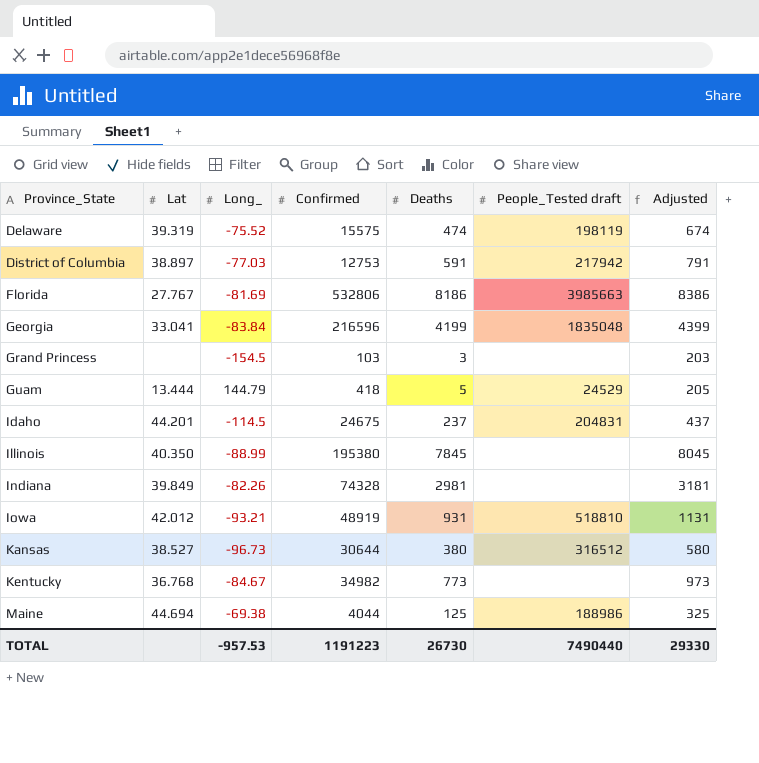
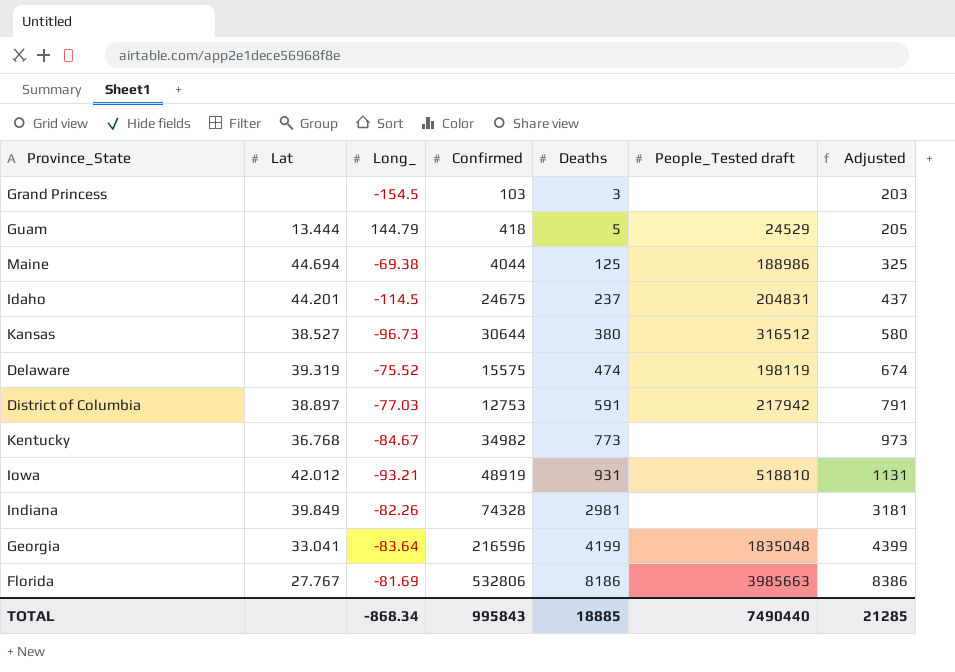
row order: Province_State ascending -> Deaths ascending
row Illinois: 40.350 | -88.99 | 195380 | 7845 | none | 8045 -> none
Georgia | Long_: -83.84 -> -83.64
TOTAL | Long_: -957.53 -> -868.34
TOTAL | Confirmed: 1191223 -> 995843
TOTAL | Deaths: 26730 -> 18885
TOTAL | Adjusted: 29330 -> 21285

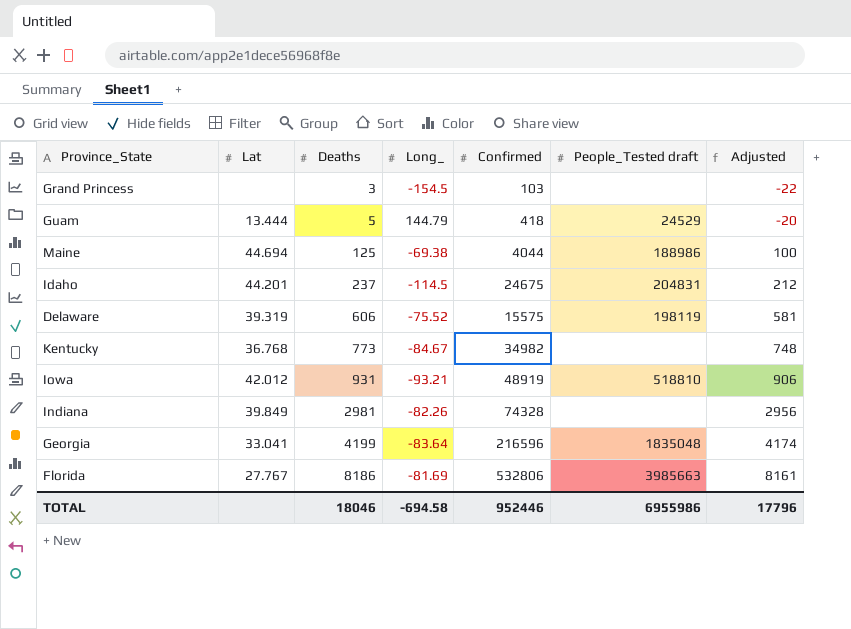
column Deaths | position: 5 -> 3
column Adjusted | formula: [Deaths] + 200 -> [Deaths] - 25
row Kansas: 38.527 | -96.73 | 30644 | 380 | 316512 | 580 -> none
row District of Columbia: 38.897 | -77.03 | 12753 | 591 | 217942 | 791 -> none
Delaware | Deaths: 474 -> 606
TOTAL | Deaths: 18885 -> 18046
TOTAL | Long_: -868.34 -> -694.58
TOTAL | Confirmed: 995843 -> 952446
TOTAL | People_Tested draft: 7490440 -> 6955986
TOTAL | Adjusted: 21285 -> 17796

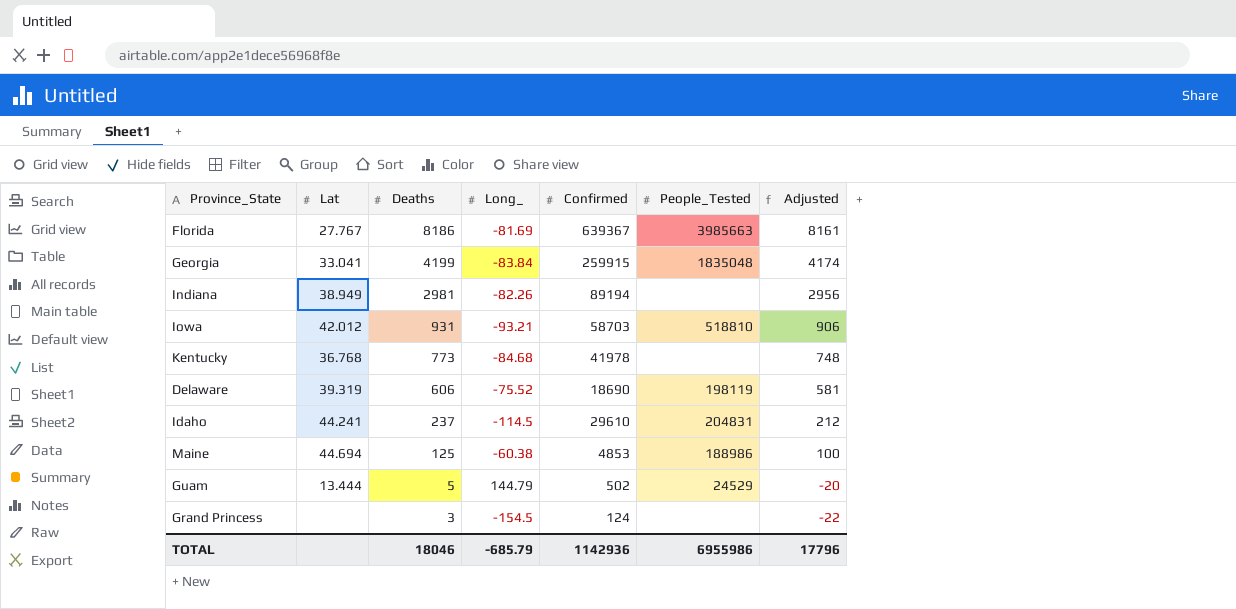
row order: Deaths ascending -> Deaths descending
column name: People_Tested draft -> People_Tested
Florida | Confirmed: 532806 -> 639367
Georgia | Long_: -83.64 -> -83.84
Georgia | Confirmed: 216596 -> 259915
Indiana | Lat: 39.849 -> 38.949
Indiana | Confirmed: 74328 -> 89194
Iowa | Confirmed: 48919 -> 58703
Kentucky | Long_: -84.67 -> -84.68
Kentucky | Confirmed: 34982 -> 41978
Delaware | Confirmed: 15575 -> 18690
Idaho | Lat: 44.201 -> 44.241
Idaho | Confirmed: 24675 -> 29610
Maine | Long_: -69.38 -> -60.38
Maine | Confirmed: 4044 -> 4853
Guam | Confirmed: 418 -> 502
Grand Princess | Confirmed: 103 -> 124
TOTAL | Long_: -694.58 -> -685.79
TOTAL | Confirmed: 952446 -> 1142936

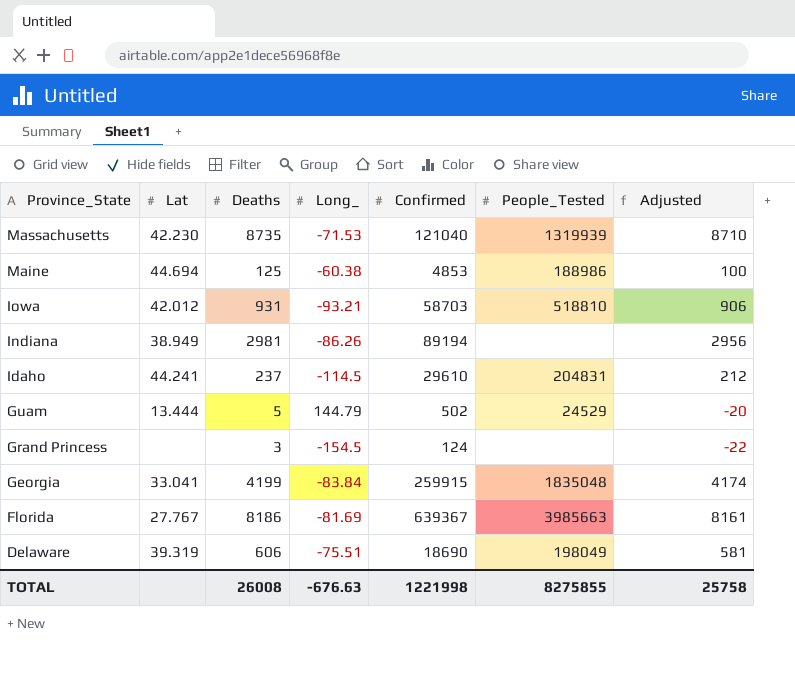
row order: Deaths descending -> Province_State descending
row Kentucky: 36.768 | 773 | -84.68 | 41978 | none | 748 -> none
row Massachusetts: none -> 42.230 | 8735 | -71.53 | 121040 | 1319939 | 8710
Indiana | Long_: -82.26 -> -86.26
Delaware | Long_: -75.52 -> -75.51
Delaware | People_Tested: 198119 -> 198049
TOTAL | Deaths: 18046 -> 26008
TOTAL | Long_: -685.79 -> -676.63
TOTAL | Confirmed: 1142936 -> 1221998
TOTAL | People_Tested: 6955986 -> 8275855
TOTAL | Adjusted: 17796 -> 25758

